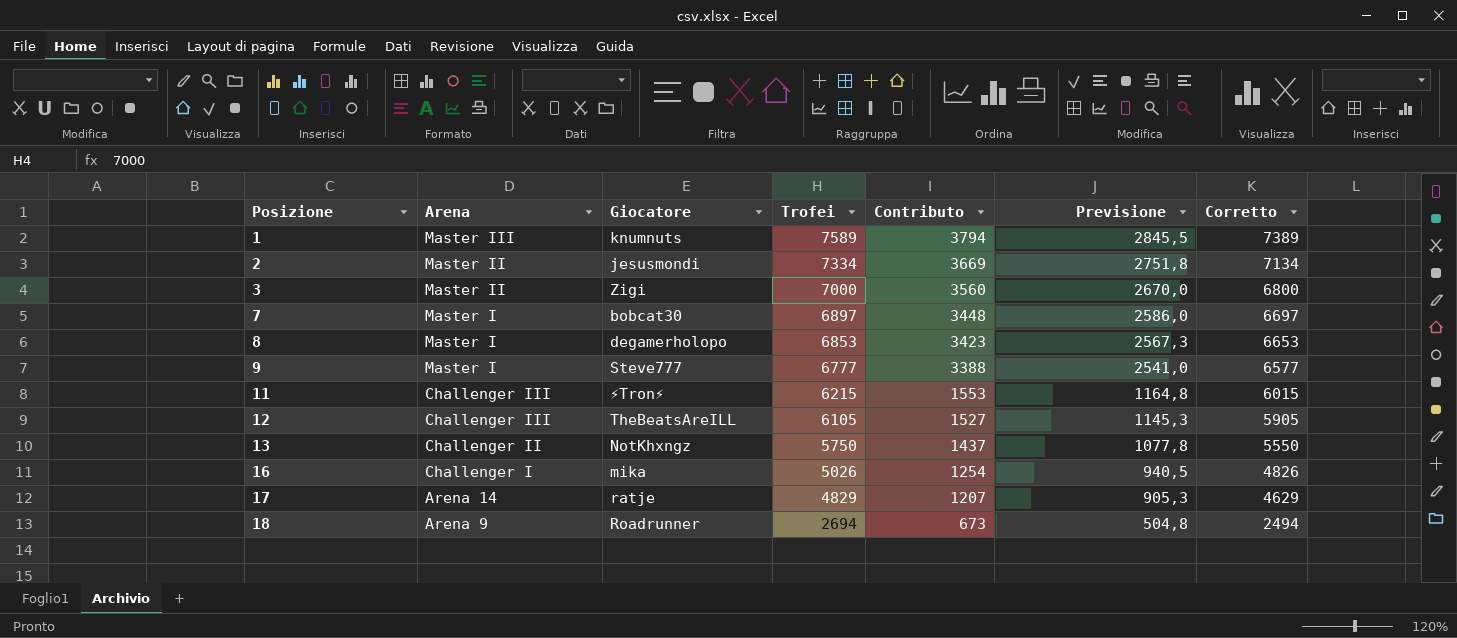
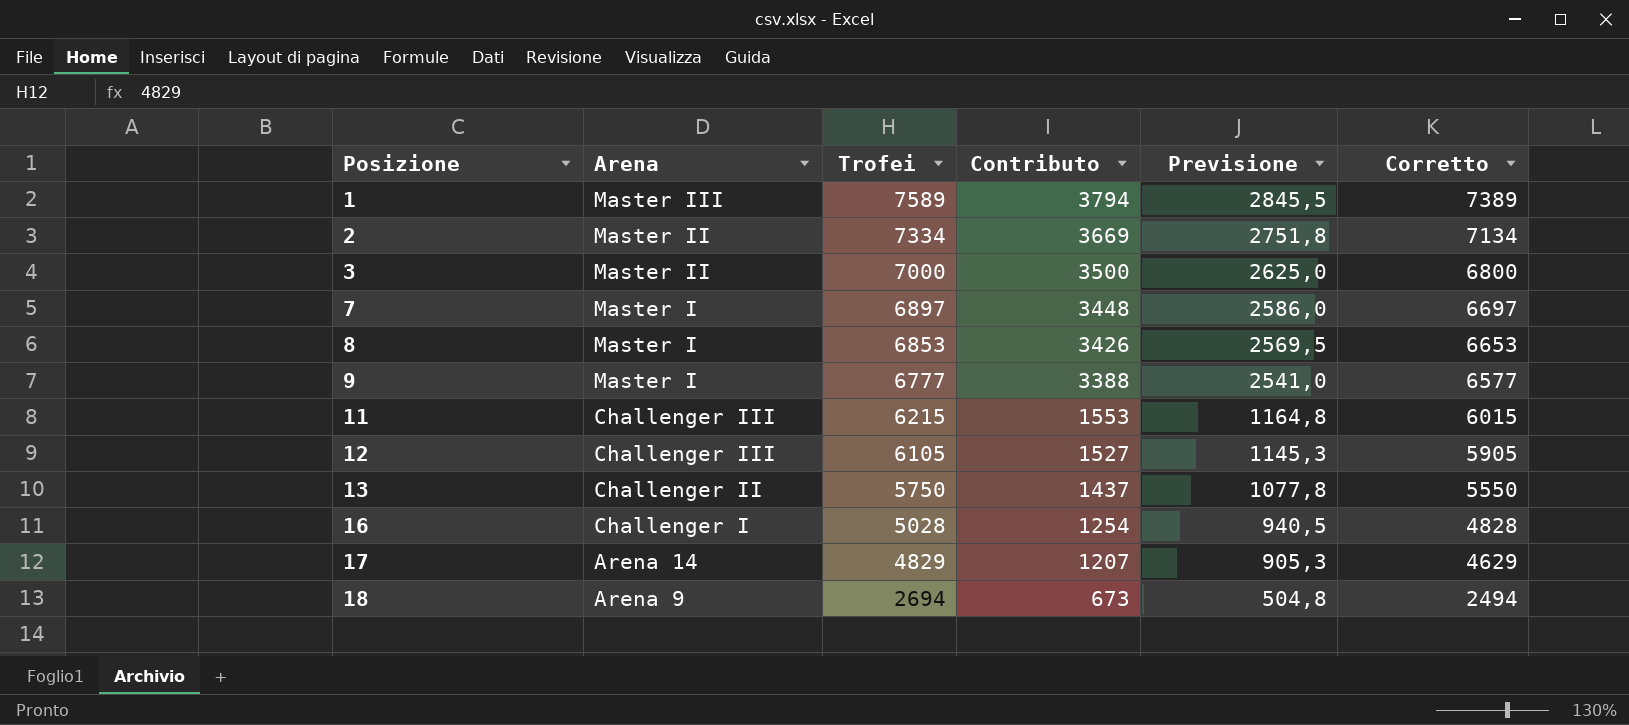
column Giocatore | position: 3 -> none
3 | Contributo: 3560 -> 3500
3 | Previsione: 2670,0 -> 2625,0
8 | Contributo: 3423 -> 3426
8 | Previsione: 2567,3 -> 2569,5
16 | Trofei: 5026 -> 5028
16 | Corretto: 4826 -> 4828

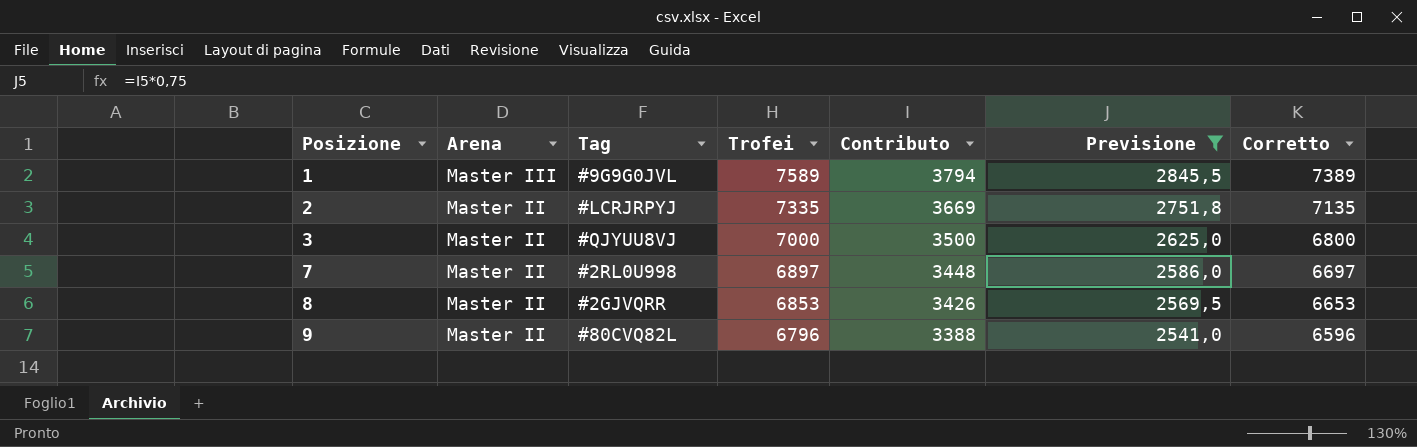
filter: none -> Previsione >= 2541,0
column Tag | position: none -> 3
2 | Trofei: 7334 -> 7335
2 | Corretto: 7134 -> 7135
7 | Arena: Master I -> Master II
8 | Arena: Master I -> Master II
9 | Arena: Master I -> Master II
9 | Trofei: 6777 -> 6796
9 | Corretto: 6577 -> 6596

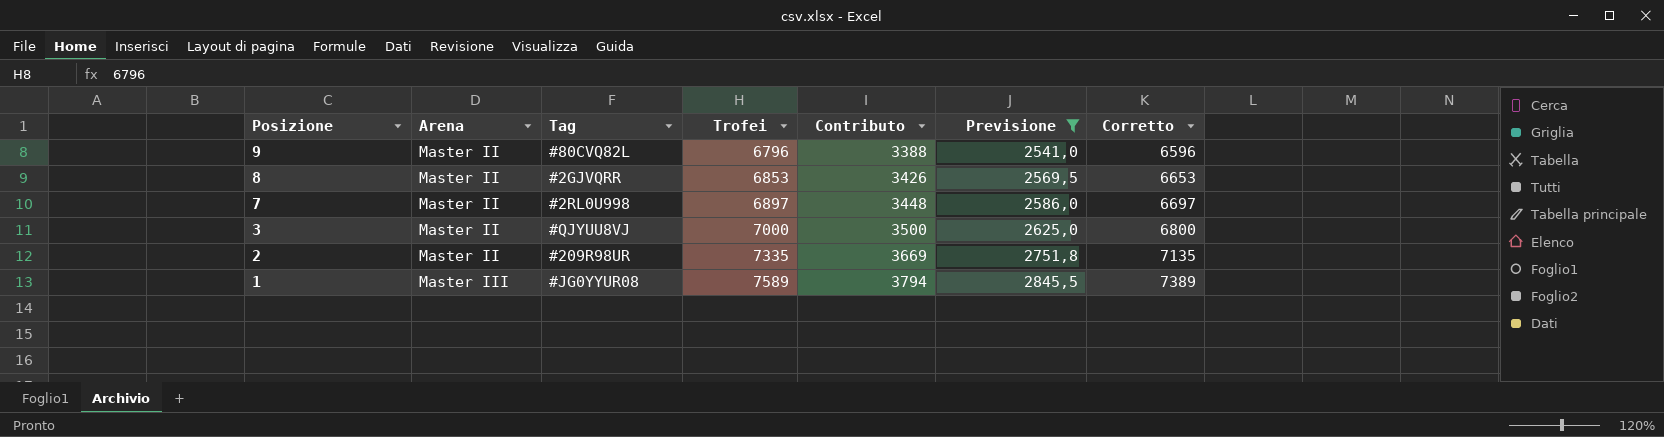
row order: Posizione ascending -> Posizione descending
2 | Tag: #LCRJRPYJ -> #209R98UR
1 | Tag: #9G9G0JVL -> #JG0YYUR08

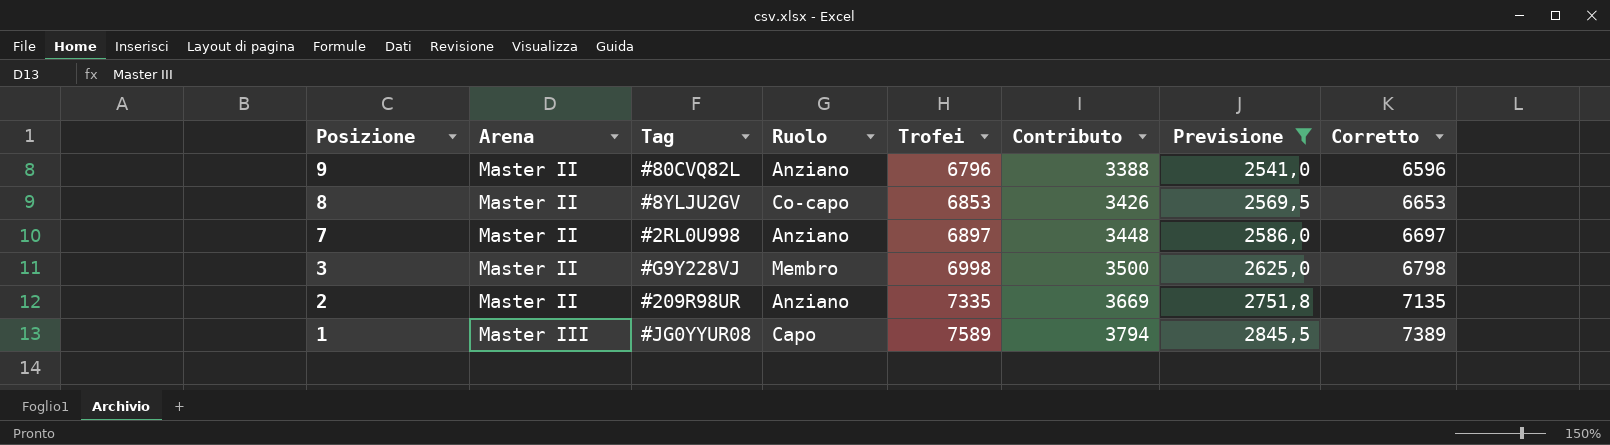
column Ruolo | position: none -> 4
8 | Tag: #2GJVQRR -> #8YLJU2GV
3 | Tag: #QJYUU8VJ -> #G9Y228VJ
3 | Trofei: 7000 -> 6998
3 | Corretto: 6800 -> 6798

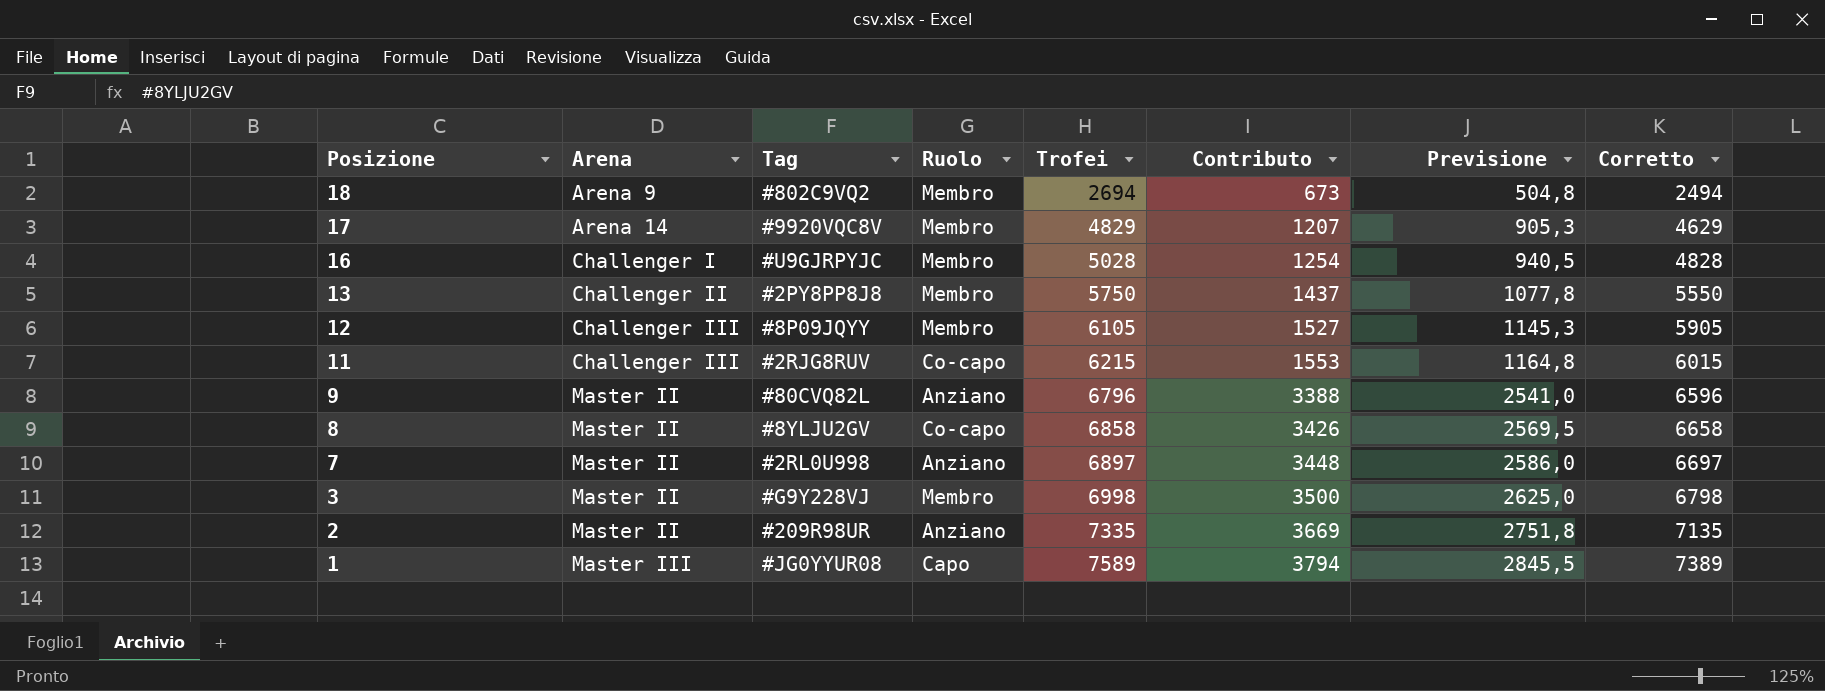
filter: Previsione >= 2541,0 -> none
8 | Trofei: 6853 -> 6858
8 | Corretto: 6653 -> 6658

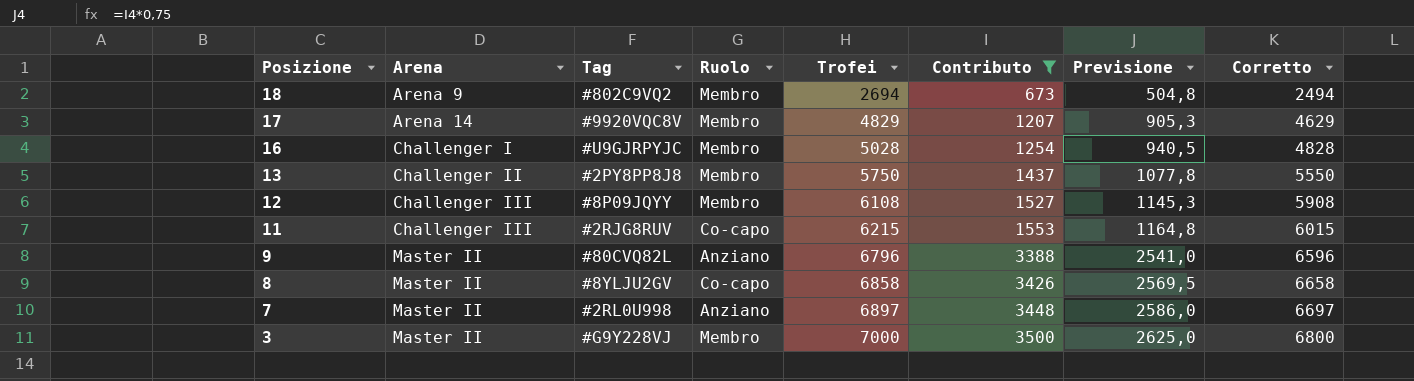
filter: none -> Contributo <= 3500
12 | Trofei: 6105 -> 6108
12 | Corretto: 5905 -> 5908
3 | Trofei: 6998 -> 7000
3 | Corretto: 6798 -> 6800

